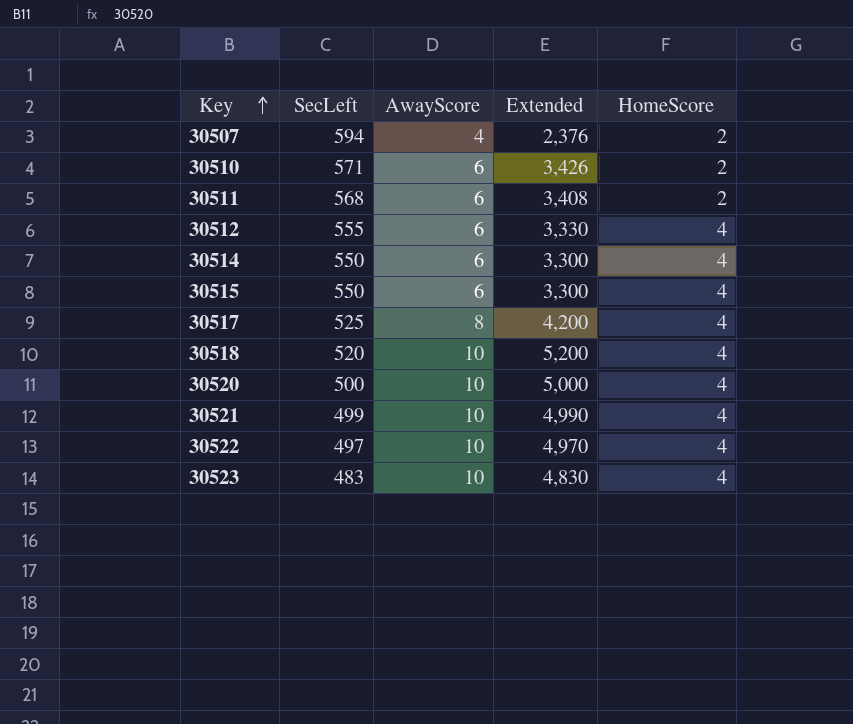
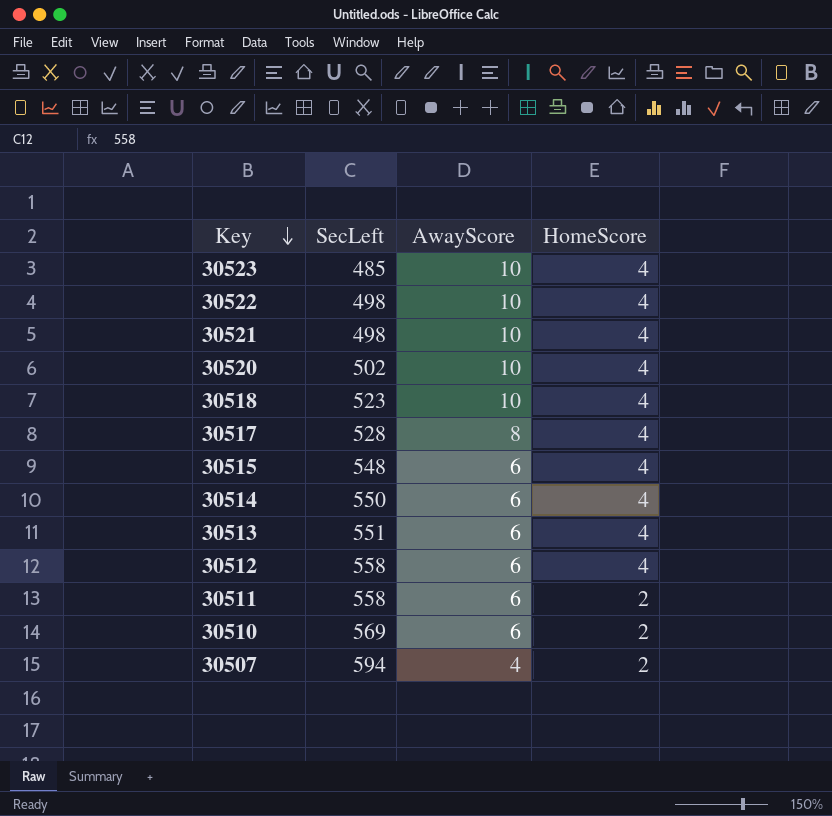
row order: Key ascending -> Key descending
column Extended | formula: [SecLeft] * [AwayScore] -> none
30523 | SecLeft: 483 -> 485
30522 | SecLeft: 497 -> 498
30521 | SecLeft: 499 -> 498
30520 | SecLeft: 500 -> 502
30518 | SecLeft: 520 -> 523
30517 | SecLeft: 525 -> 528
30515 | SecLeft: 550 -> 548
row 30513: none -> 551 | 6 | 4
30512 | SecLeft: 555 -> 558
30511 | SecLeft: 568 -> 558
30510 | SecLeft: 571 -> 569

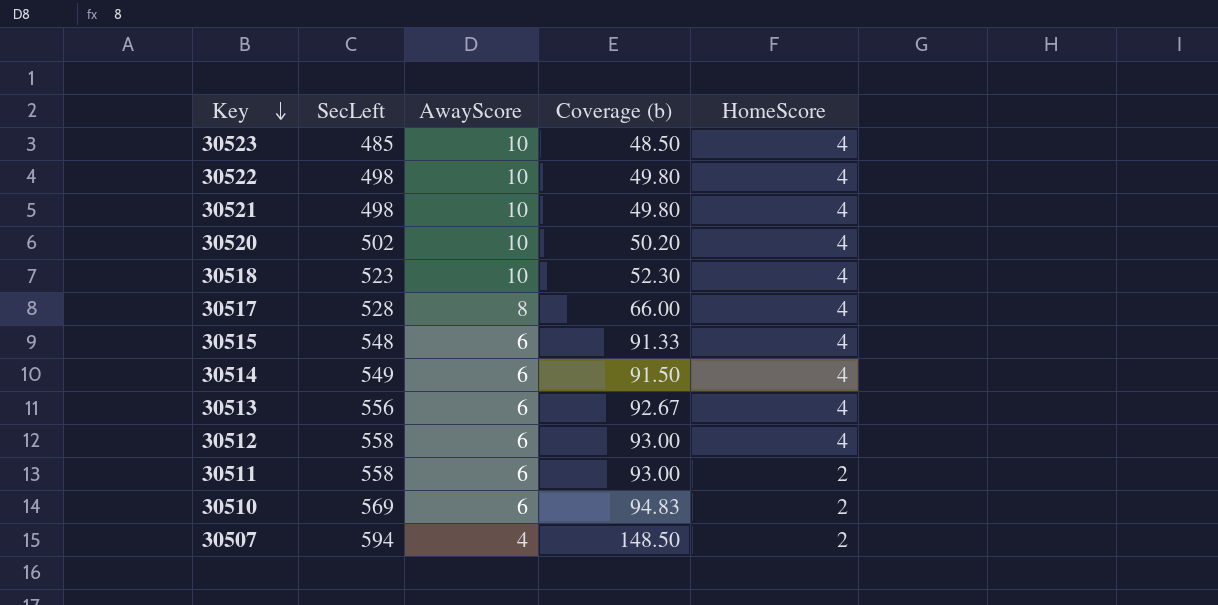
column Coverage (b) | formula: none -> [SecLeft] / [AwayScore]
30514 | SecLeft: 550 -> 549
30513 | SecLeft: 551 -> 556

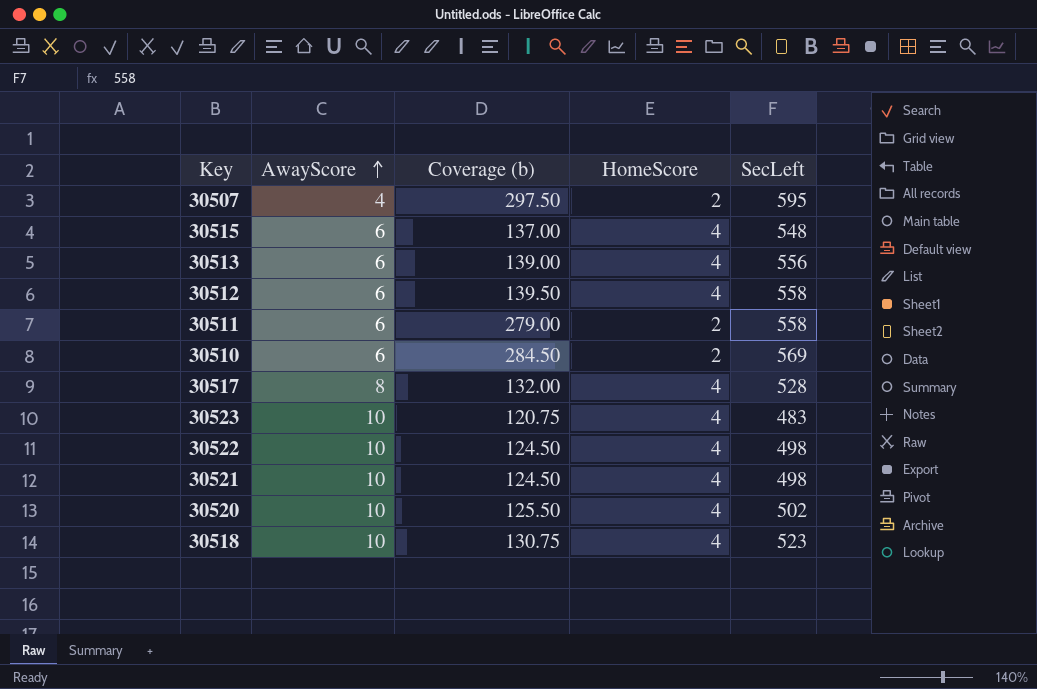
row order: Key descending -> AwayScore ascending
column Coverage (b) | formula: [SecLeft] / [AwayScore] -> [SecLeft] / [HomeScore]
column SecLeft | position: 2 -> 5
row 30514: 549 | 6 | 91.50 | 4 -> none
30507 | SecLeft: 594 -> 595
30523 | SecLeft: 485 -> 483

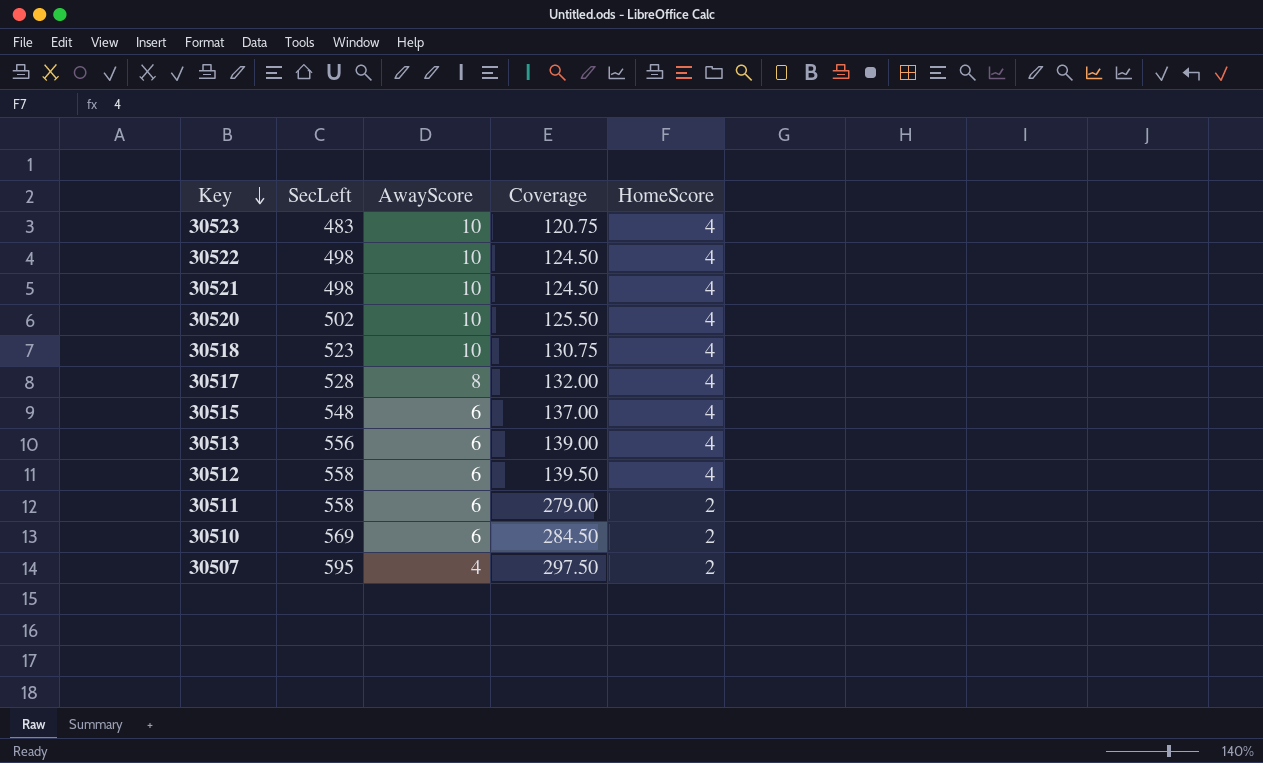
row order: AwayScore ascending -> Key descending
column SecLeft | position: 5 -> 2
column name: Coverage (b) -> Coverage

